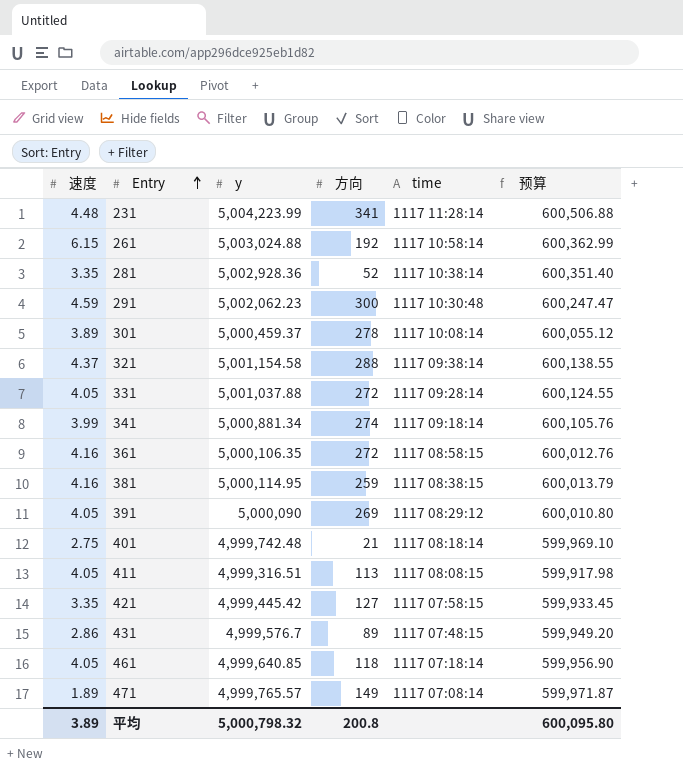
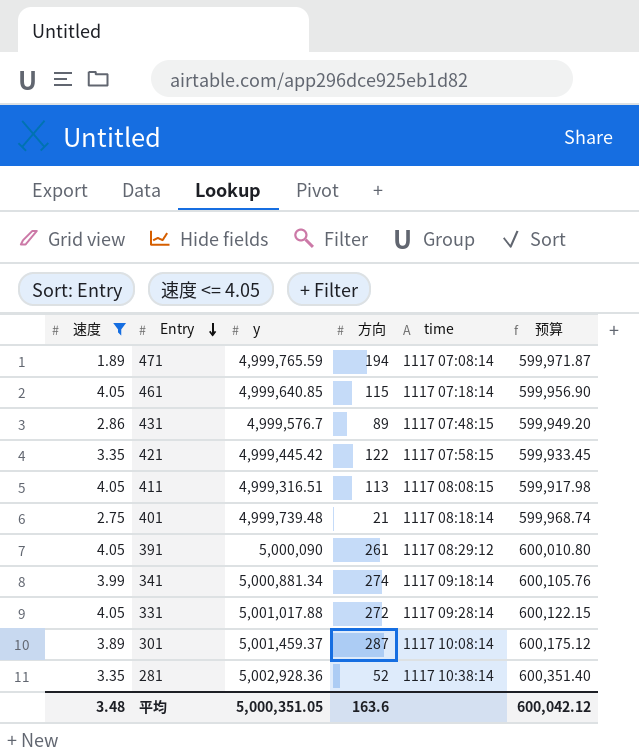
filter: none -> 速度 <= 4.05
row order: Entry ascending -> Entry descending
471 | y: 4,999,765.57 -> 4,999,765.59
471 | 方向: 149 -> 194
461 | 方向: 118 -> 115
421 | 方向: 127 -> 122
401 | y: 4,999,742.48 -> 4,999,739.48
401 | 预算: 599,969.10 -> 599,968.74
391 | 方向: 269 -> 261
331 | y: 5,001,037.88 -> 5,001,017.88
331 | 预算: 600,124.55 -> 600,122.15
301 | y: 5,000,459.37 -> 5,001,459.37
301 | 方向: 278 -> 287
301 | 预算: 600,055.12 -> 600,175.12
平均 | 速度: 3.89 -> 3.48
平均 | y: 5,000,798.32 -> 5,000,351.05
平均 | 方向: 200.8 -> 163.6
平均 | 预算: 600,095.80 -> 600,042.12

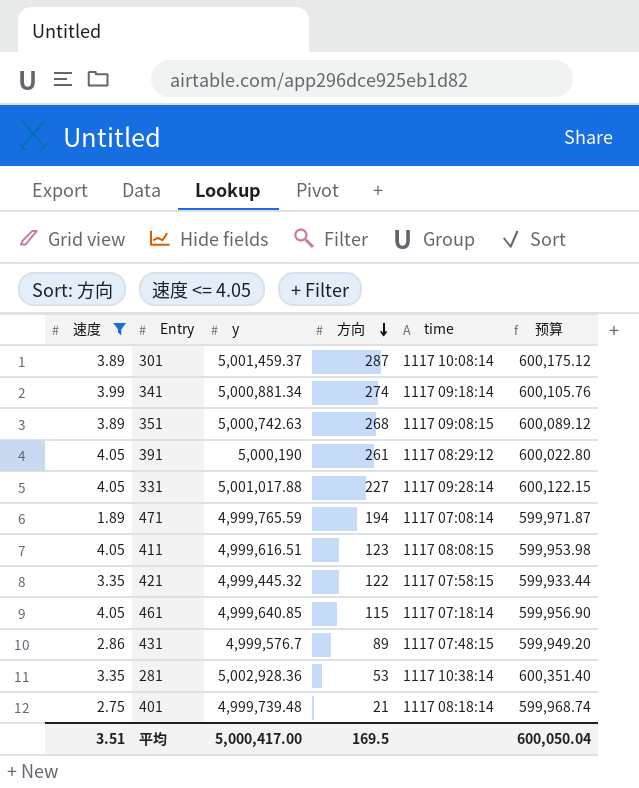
row order: Entry descending -> 方向 descending
row 351: none -> 3.89 | 5,000,742.63 | 268 | 1117 09:08:15 | 600,089.12
391 | y: 5,000,090 -> 5,000,190
391 | 预算: 600,010.80 -> 600,022.80
331 | 方向: 272 -> 227
411 | y: 4,999,316.51 -> 4,999,616.51
411 | 方向: 113 -> 123
411 | 预算: 599,917.98 -> 599,953.98
421 | y: 4,999,445.42 -> 4,999,445.32
421 | 预算: 599,933.45 -> 599,933.44
281 | 方向: 52 -> 53
平均 | 速度: 3.48 -> 3.51
平均 | y: 5,000,351.05 -> 5,000,417.00
平均 | 方向: 163.6 -> 169.5
平均 | 预算: 600,042.12 -> 600,050.04

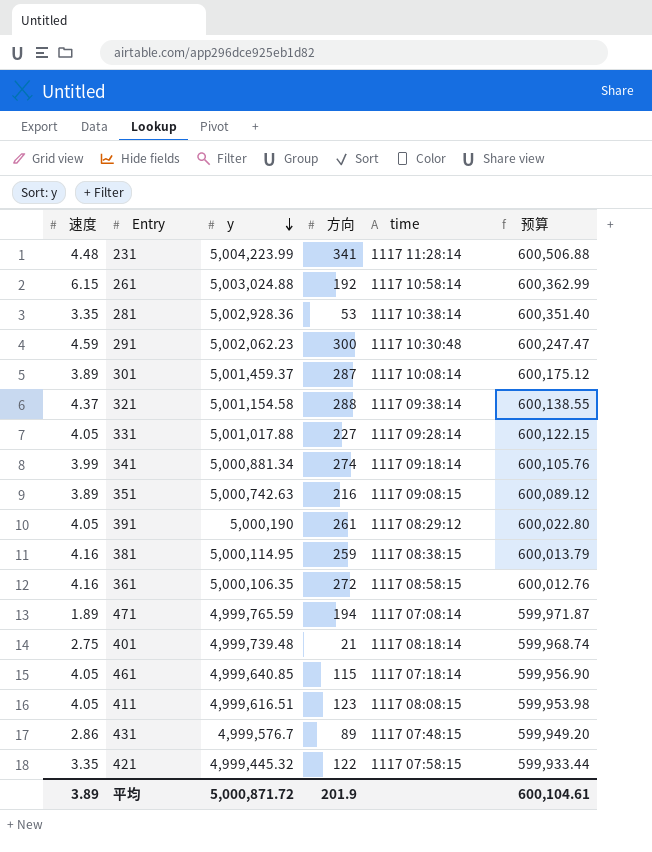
filter: 速度 <= 4.05 -> none
row order: 方向 descending -> y descending
351 | 方向: 268 -> 216
平均 | 速度: 3.51 -> 3.89
平均 | y: 5,000,417.00 -> 5,000,871.72
平均 | 方向: 169.5 -> 201.9
平均 | 预算: 600,050.04 -> 600,104.61

